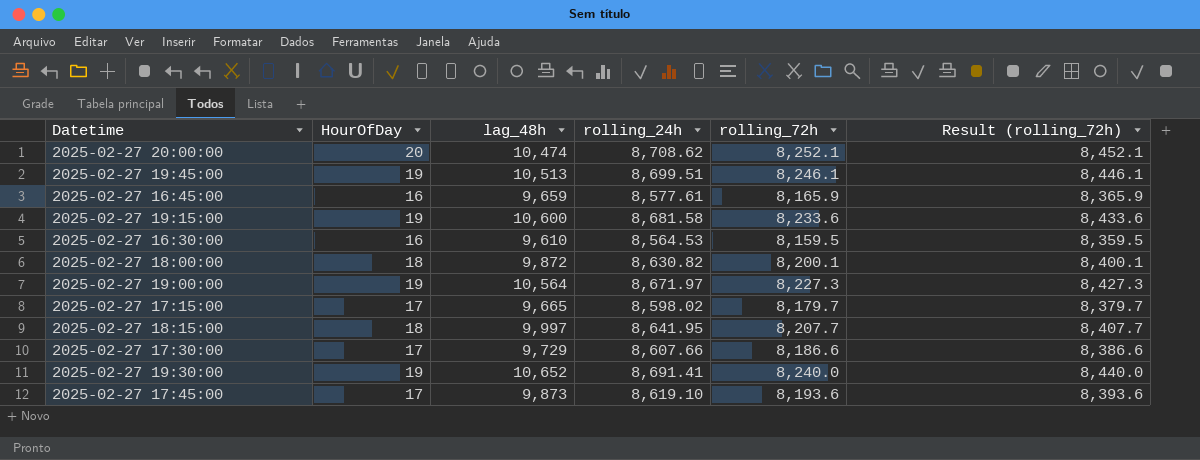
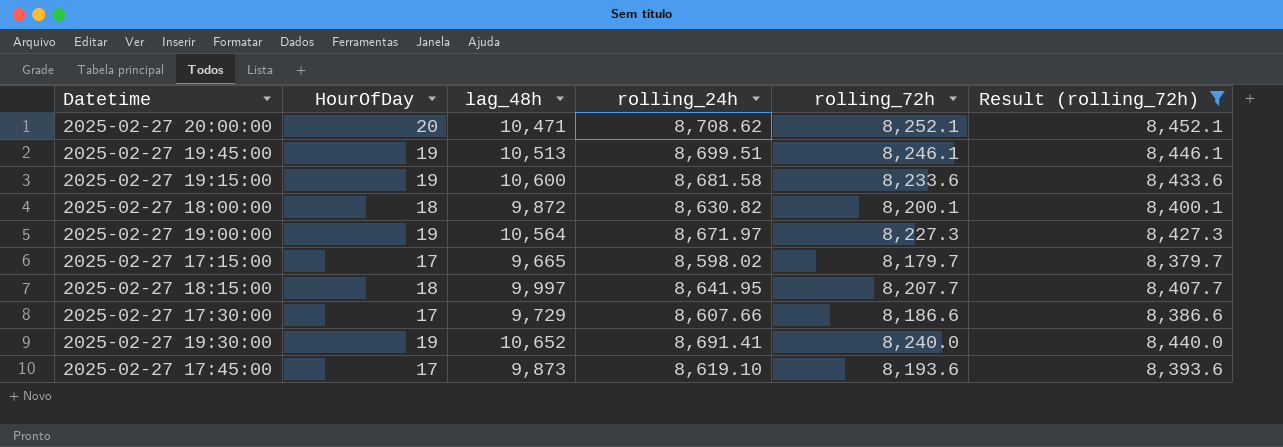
filter: none -> Result (rolling_72h) >= 8,379.7
2025-02-27 20:00:00 | lag_48h: 10,474 -> 10,471

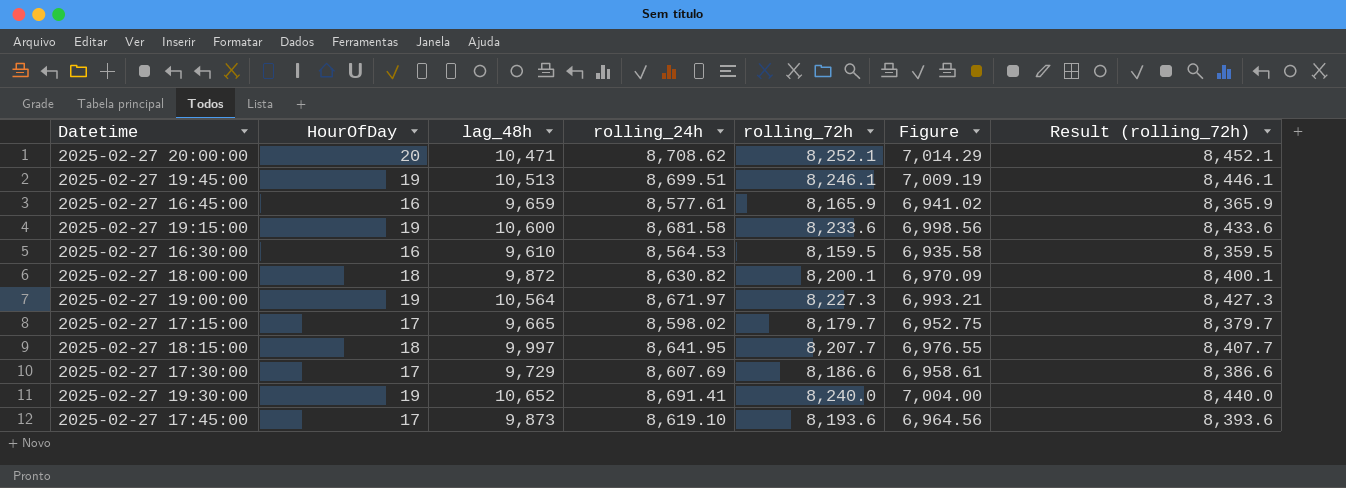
filter: Result (rolling_72h) >= 8,379.7 -> none
column Figure | formula: none -> [rolling_72h] * 0.85
2025-02-27 17:30:00 | rolling_24h: 8,607.66 -> 8,607.69

